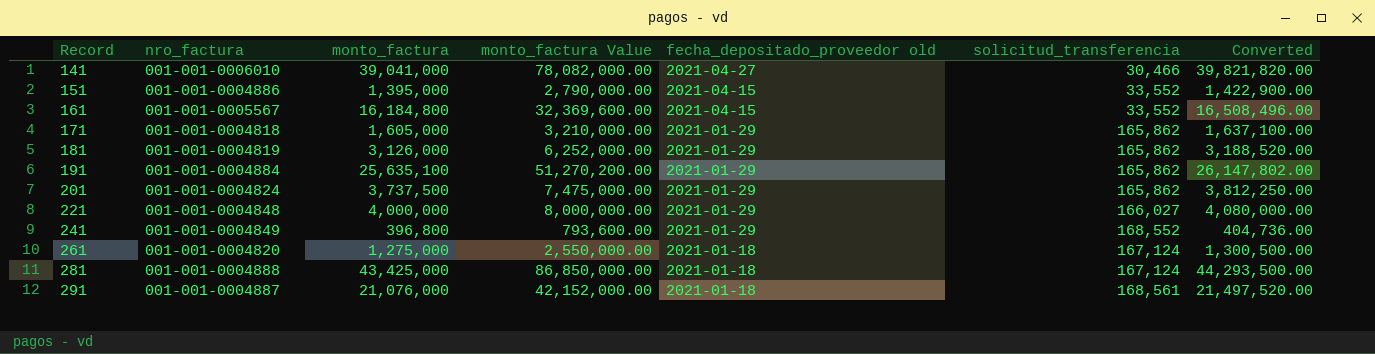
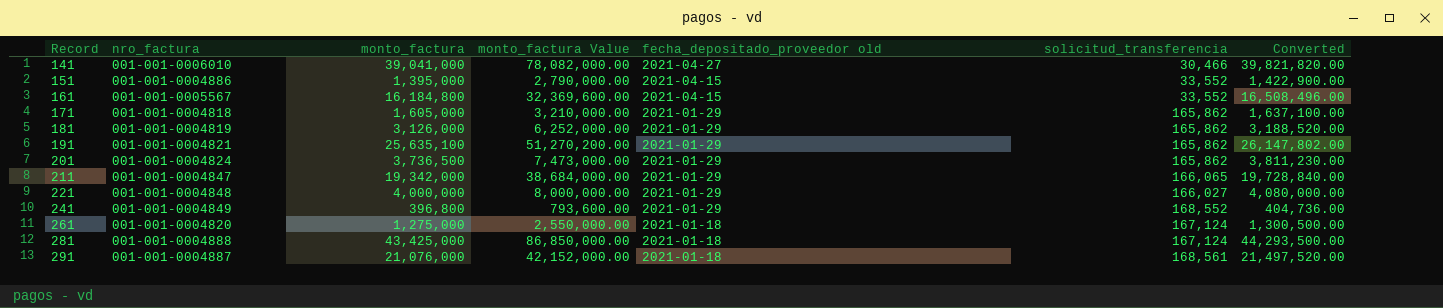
191 | nro_factura: 001-001-0004884 -> 001-001-0004821
201 | monto_factura: 3,737,500 -> 3,736,500
201 | monto_factura Value: 7,475,000.00 -> 7,473,000.00
201 | Converted: 3,812,250.00 -> 3,811,230.00
row 211: none -> 001-001-0004847 | 19,342,000 | 38,684,000.00 | 2021-01-29 | 166,065 | 19,728,840.00

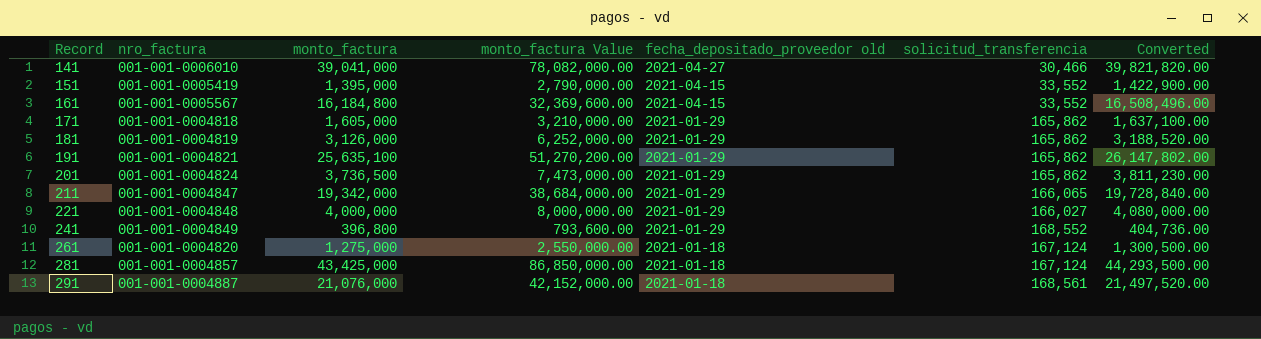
151 | nro_factura: 001-001-0004886 -> 001-001-0005419
281 | nro_factura: 001-001-0004888 -> 001-001-0004857

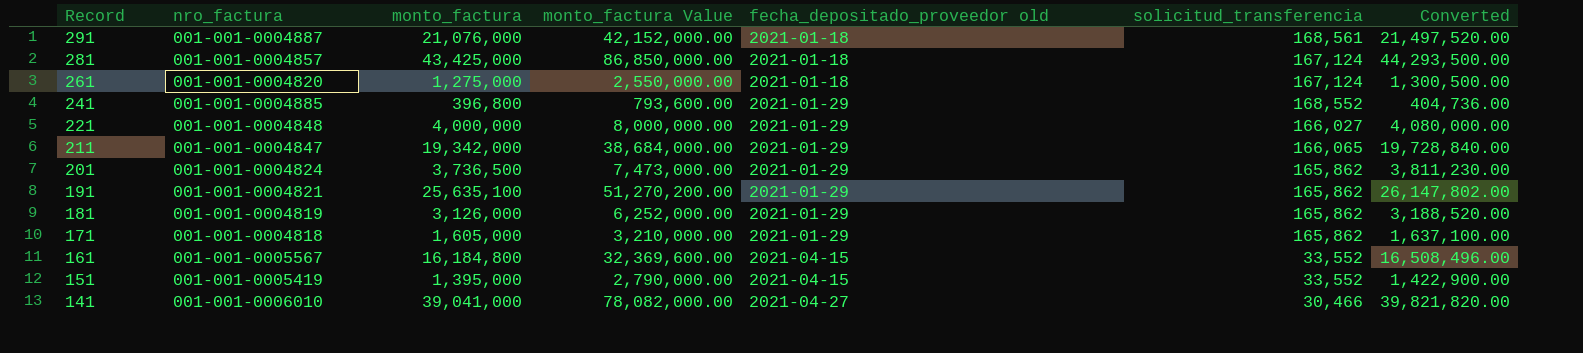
row order: Record ascending -> Record descending
241 | nro_factura: 001-001-0004849 -> 001-001-0004885

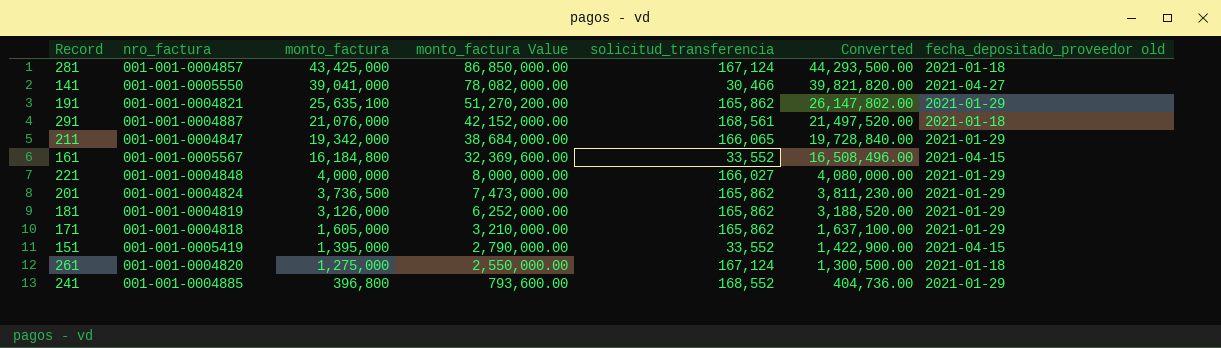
row order: Record descending -> monto_factura descending
column fecha_depositado_proveedor old | position: 5 -> 7
141 | nro_factura: 001-001-0006010 -> 001-001-0005550

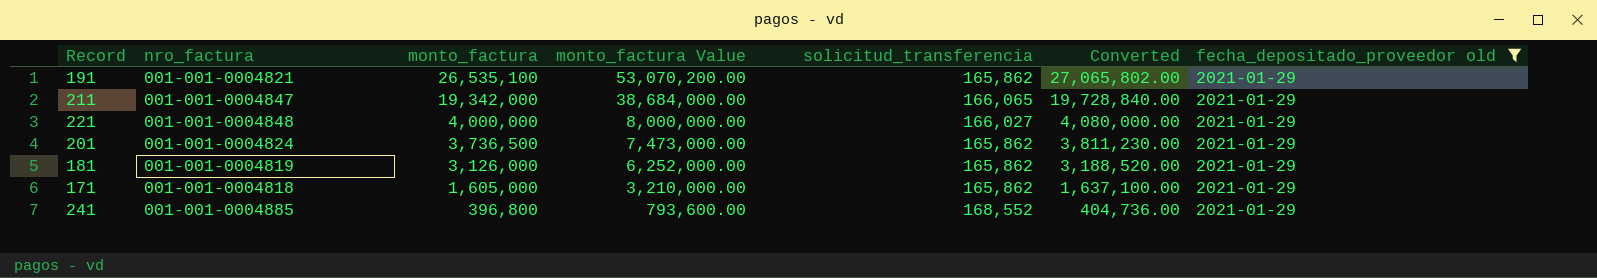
filter: none -> fecha_depositado_proveedor old = 2021-01-29
191 | monto_factura: 25,635,100 -> 26,535,100
191 | monto_factura Value: 51,270,200.00 -> 53,070,200.00
191 | Converted: 26,147,802.00 -> 27,065,802.00

